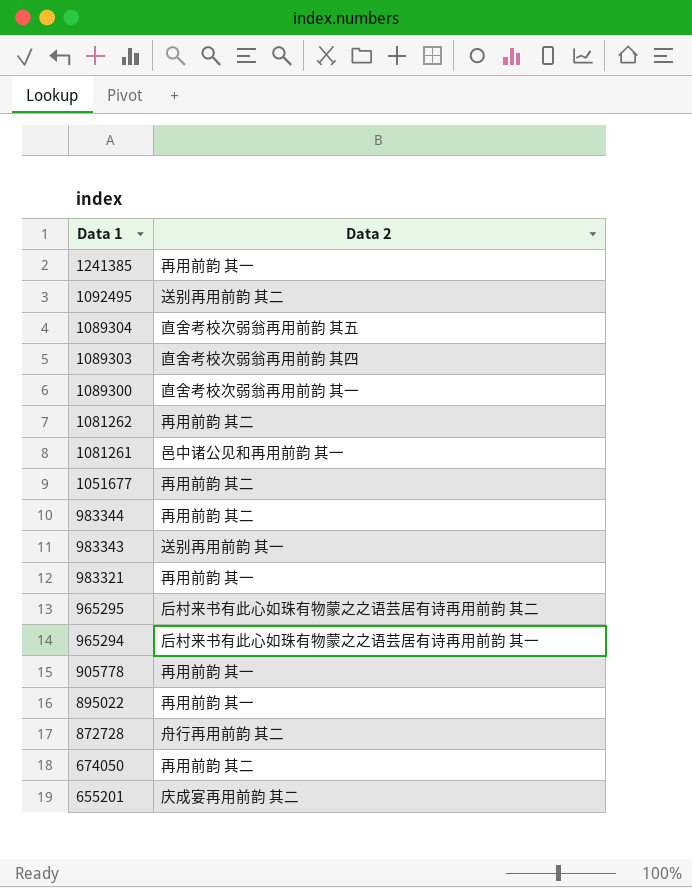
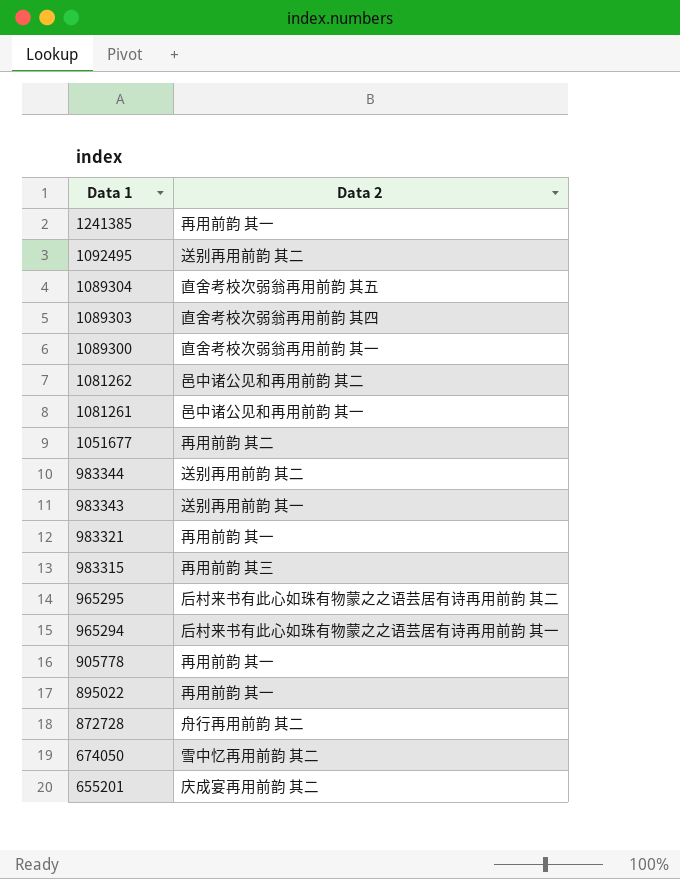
1081262 | Data 2: 再用前韵 其二 -> 邑中诸公见和再用前韵 其二
983344 | Data 2: 再用前韵 其二 -> 送别再用前韵 其二
row 983315: none -> 再用前韵 其三
674050 | Data 2: 再用前韵 其二 -> 雪中忆再用前韵 其二

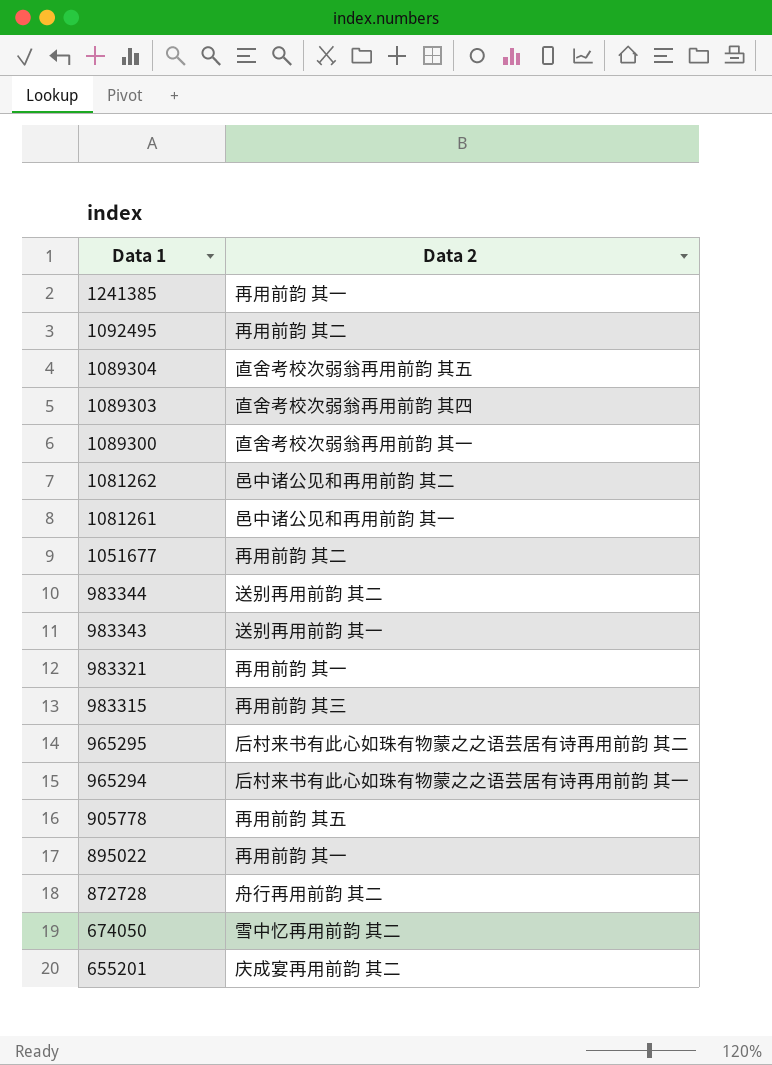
1092495 | Data 2: 送别再用前韵 其二 -> 再用前韵 其二
905778 | Data 2: 再用前韵 其一 -> 再用前韵 其五

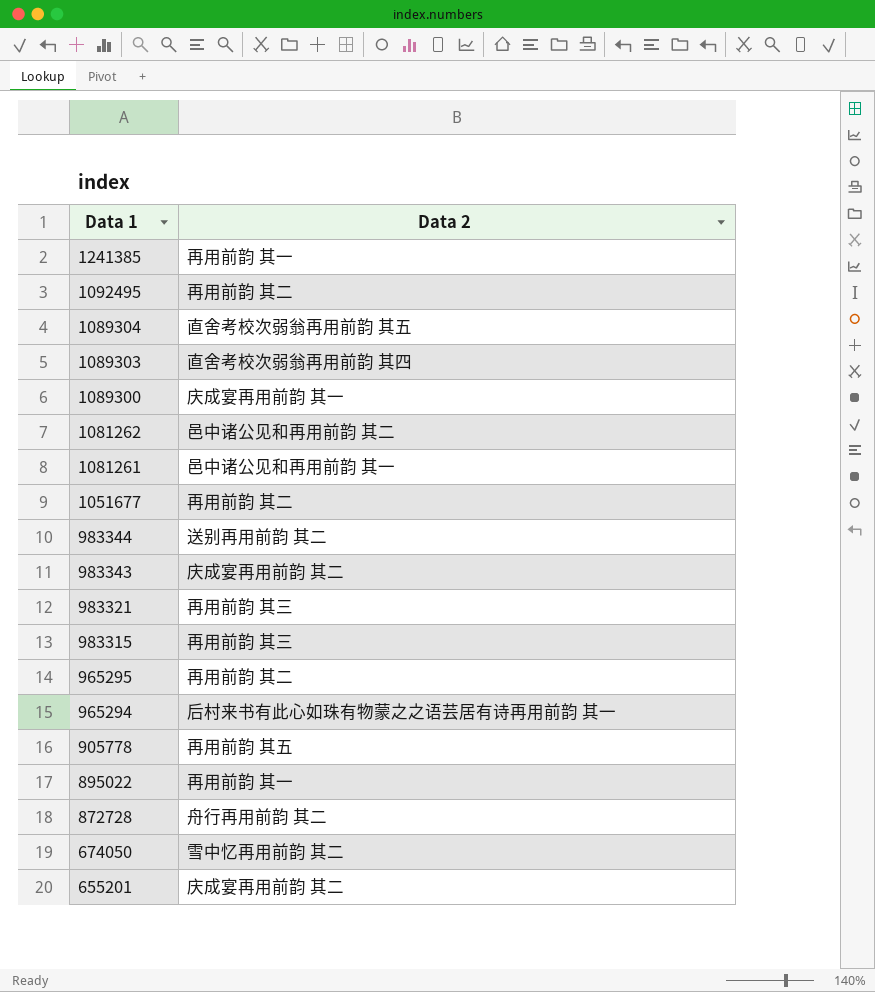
1089300 | Data 2: 直舍考校次弱翁再用前韵 其一 -> 庆成宴再用前韵 其一
983343 | Data 2: 送别再用前韵 其一 -> 庆成宴再用前韵 其二
983321 | Data 2: 再用前韵 其一 -> 再用前韵 其三
965295 | Data 2: 后村来书有此心如珠有物蒙之之语芸居有诗再用前韵 其二 -> 再用前韵 其二

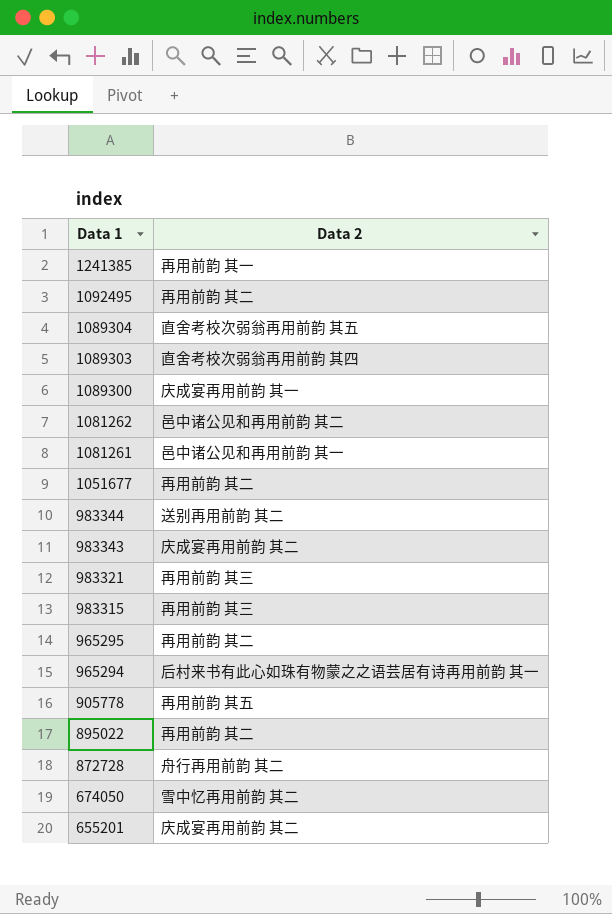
895022 | Data 2: 再用前韵 其一 -> 再用前韵 其二

